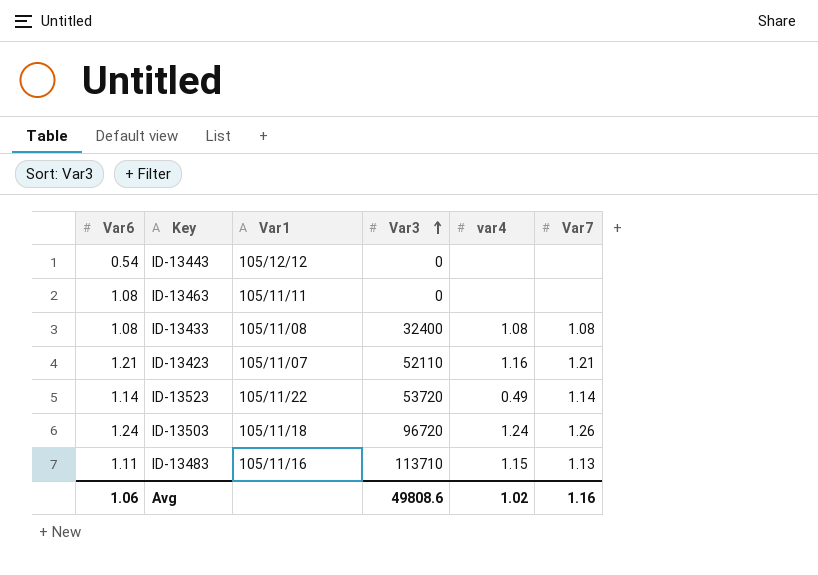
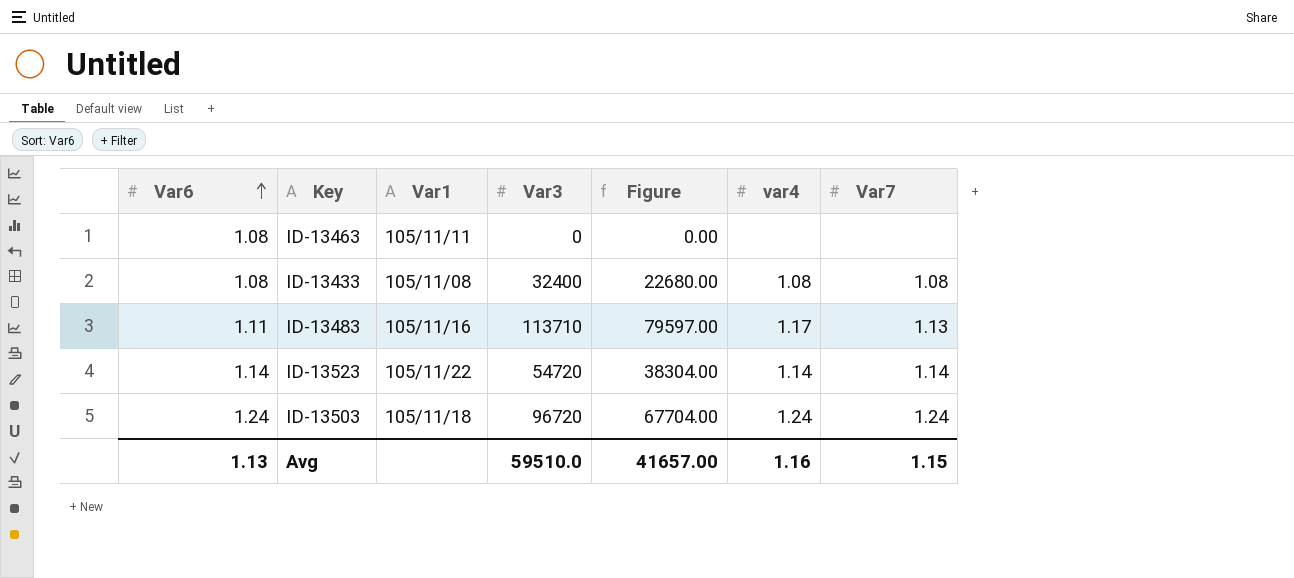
row order: Var3 ascending -> Var6 ascending
column Figure | formula: none -> [Var3] * 0.7
row ID-13443: 0.54 | 105/12/12 | 0 | none | none -> none
row ID-13423: 1.21 | 105/11/07 | 52110 | 1.16 | 1.21 -> none
ID-13483 | var4: 1.15 -> 1.17
ID-13523 | Var3: 53720 -> 54720
ID-13523 | var4: 0.49 -> 1.14
ID-13503 | Var7: 1.26 -> 1.24
Avg | Var6: 1.06 -> 1.13
Avg | Var3: 49808.6 -> 59510.0
Avg | var4: 1.02 -> 1.16
Avg | Var7: 1.16 -> 1.15

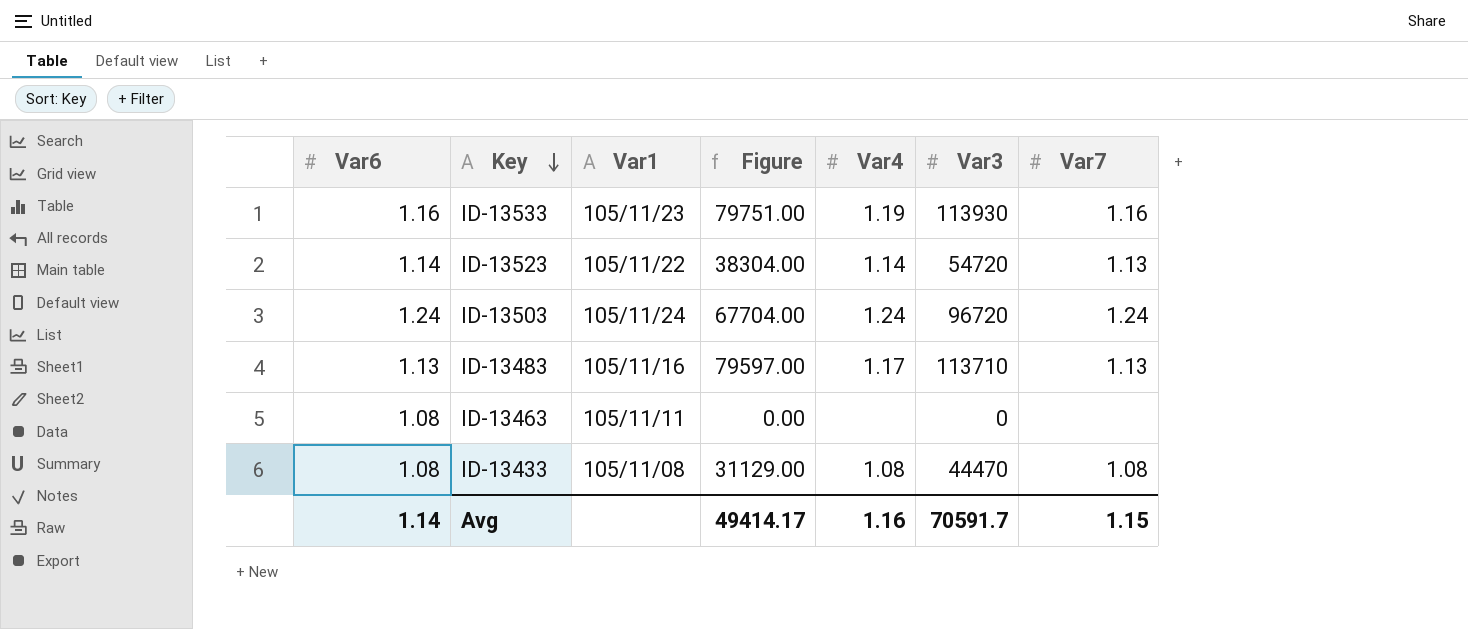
row order: Var6 ascending -> Key descending
column name: var4 -> Var4
column Var3 | position: 4 -> 6
row ID-13533: none -> 1.16 | 105/11/23 | 79751.00 | 1.19 | 113930 | 1.16
ID-13523 | Var7: 1.14 -> 1.13
ID-13503 | Var1: 105/11/18 -> 105/11/24
ID-13483 | Var6: 1.11 -> 1.13
ID-13433 | Figure: 22680.00 -> 31129.00
ID-13433 | Var3: 32400 -> 44470
Avg | Var6: 1.13 -> 1.14
Avg | Figure: 41657.00 -> 49414.17
Avg | Var3: 59510.0 -> 70591.7

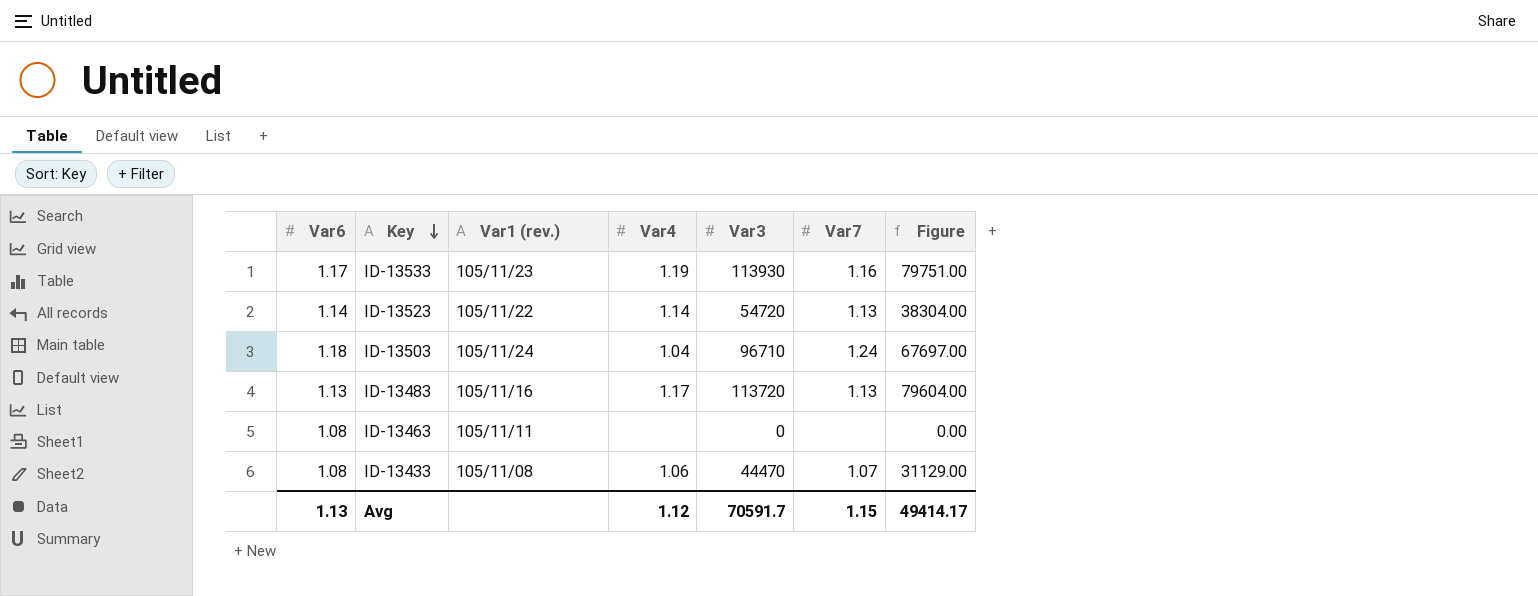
column name: Var1 -> Var1 (rev.)
column Figure | position: 4 -> 7
ID-13533 | Var6: 1.16 -> 1.17
ID-13503 | Var6: 1.24 -> 1.18
ID-13503 | Var4: 1.24 -> 1.04
ID-13503 | Var3: 96720 -> 96710
ID-13503 | Figure: 67704.00 -> 67697.00
ID-13483 | Var3: 113710 -> 113720
ID-13483 | Figure: 79597.00 -> 79604.00
ID-13433 | Var4: 1.08 -> 1.06
ID-13433 | Var7: 1.08 -> 1.07
Avg | Var6: 1.14 -> 1.13
Avg | Var4: 1.16 -> 1.12

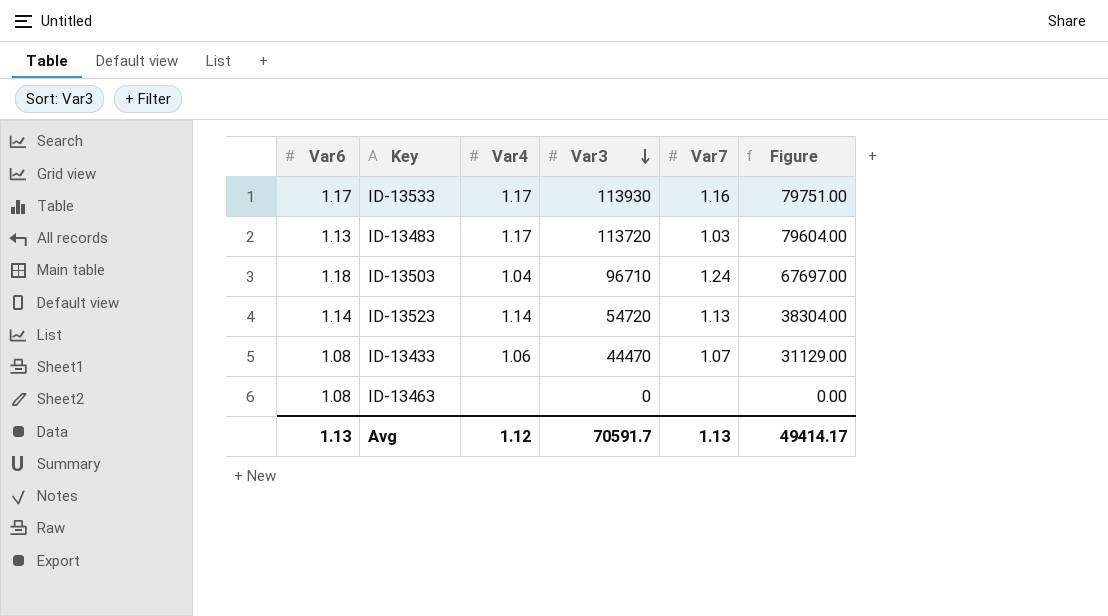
row order: Key descending -> Var3 descending
column Var1 (rev.) | position: 3 -> none
ID-13533 | Var4: 1.19 -> 1.17
ID-13483 | Var7: 1.13 -> 1.03
Avg | Var7: 1.15 -> 1.13

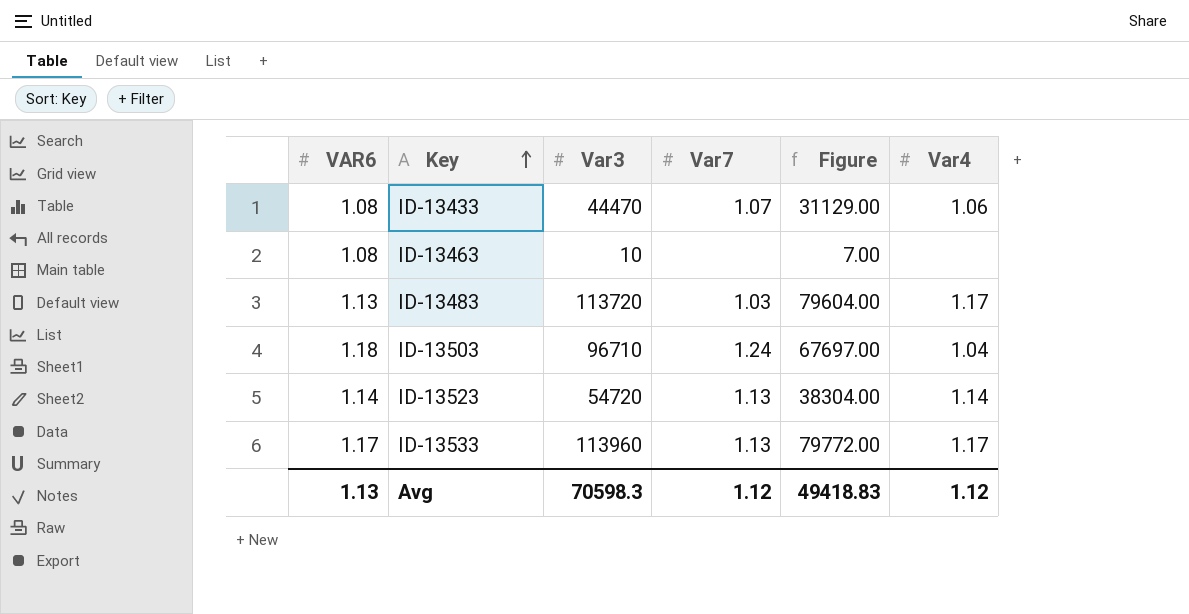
row order: Var3 descending -> Key ascending
column name: Var6 -> VAR6
column Var4 | position: 3 -> 6
ID-13463 | Var3: 0 -> 10
ID-13463 | Figure: 0.00 -> 7.00
ID-13533 | Var3: 113930 -> 113960
ID-13533 | Var7: 1.16 -> 1.13
ID-13533 | Figure: 79751.00 -> 79772.00
Avg | Var3: 70591.7 -> 70598.3
Avg | Var7: 1.13 -> 1.12
Avg | Figure: 49414.17 -> 49418.83

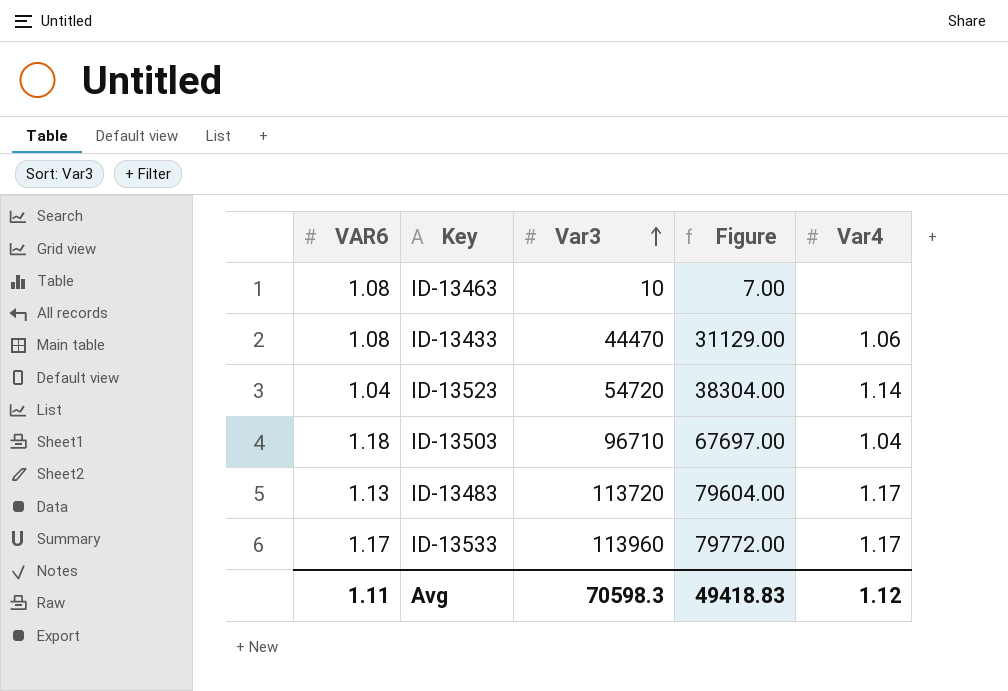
row order: Key ascending -> Var3 ascending
column Var7 | position: 4 -> none
ID-13523 | VAR6: 1.14 -> 1.04
Avg | VAR6: 1.13 -> 1.11

